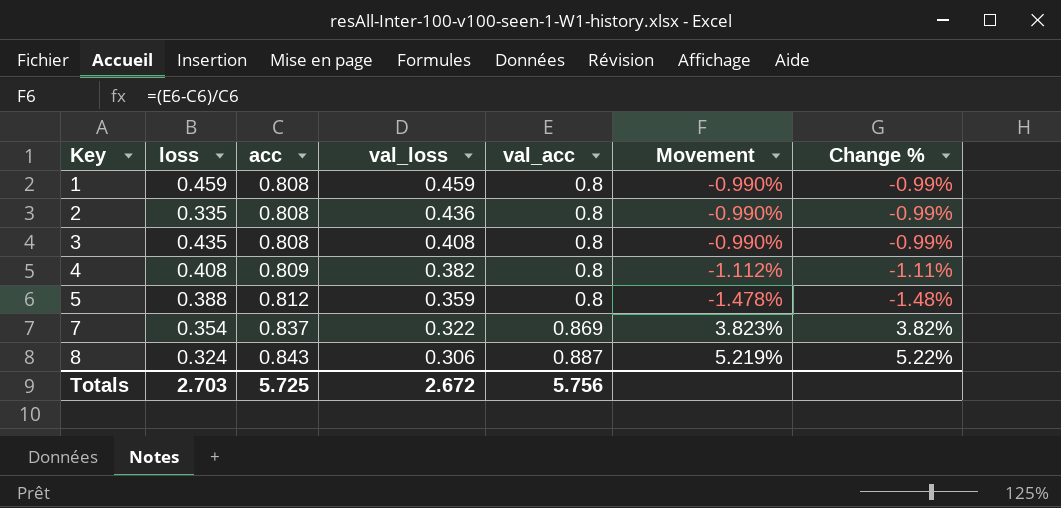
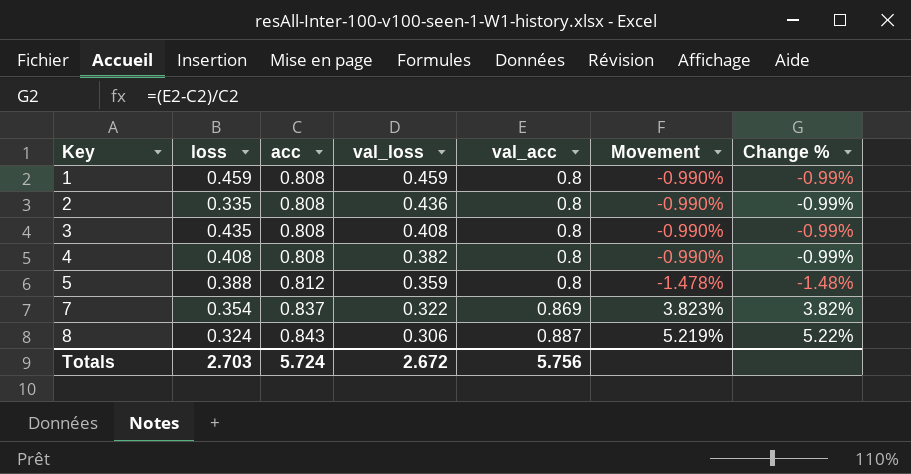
4 | acc: 0.809 -> 0.808
4 | Movement: -1.112% -> -0.990%
4 | Change %: -1.11% -> -0.99%
Totals | acc: 5.725 -> 5.724

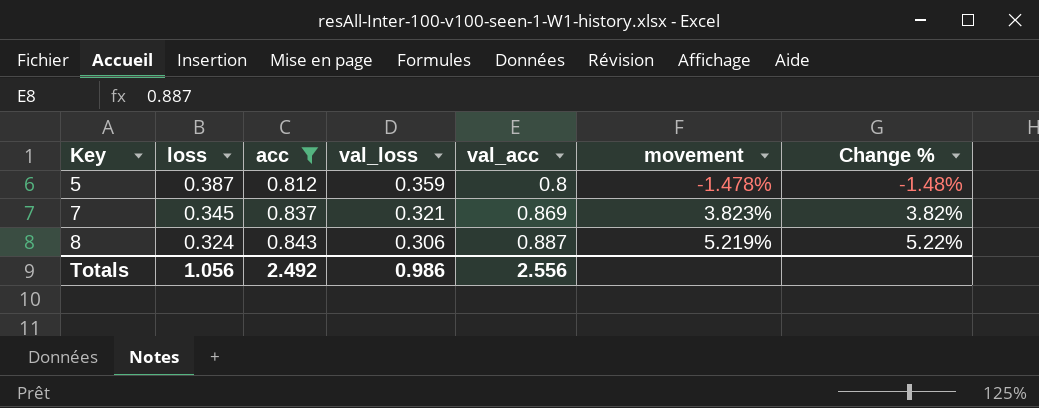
filter: none -> acc != 0.808
column name: Movement -> movement
5 | loss: 0.388 -> 0.387
7 | loss: 0.354 -> 0.345
7 | val_loss: 0.322 -> 0.321
Totals | loss: 2.703 -> 1.056
Totals | acc: 5.724 -> 2.492
Totals | val_loss: 2.672 -> 0.986
Totals | val_acc: 5.756 -> 2.556

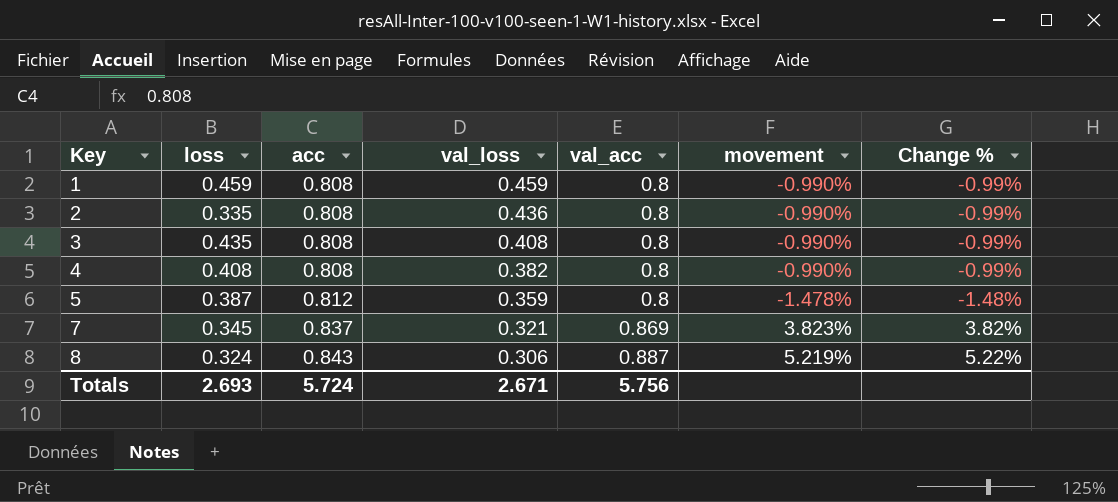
filter: acc != 0.808 -> none
Totals | loss: 1.056 -> 2.693
Totals | acc: 2.492 -> 5.724
Totals | val_loss: 0.986 -> 2.671
Totals | val_acc: 2.556 -> 5.756

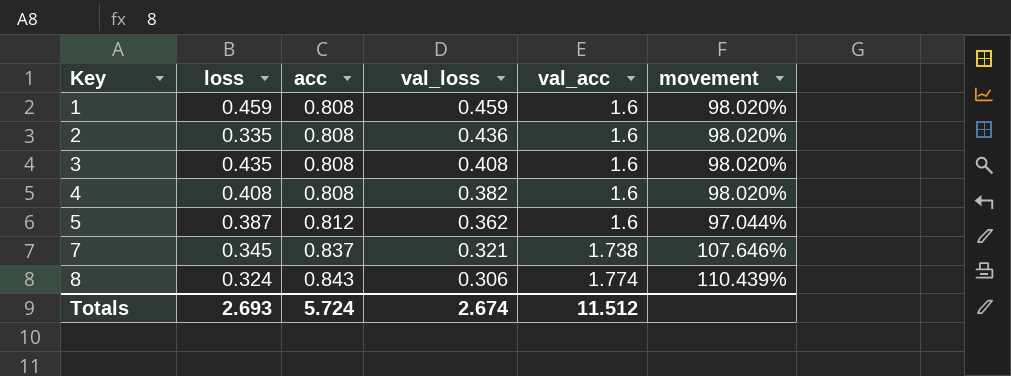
column Change % | formula: ([val_acc] - [acc]) / [acc] -> none
1 | val_acc: 0.8 -> 1.6
1 | movement: -0.990% -> 98.020%
2 | val_acc: 0.8 -> 1.6
2 | movement: -0.990% -> 98.020%
3 | val_acc: 0.8 -> 1.6
3 | movement: -0.990% -> 98.020%
4 | val_acc: 0.8 -> 1.6
4 | movement: -0.990% -> 98.020%
5 | val_loss: 0.359 -> 0.362
5 | val_acc: 0.8 -> 1.6
5 | movement: -1.478% -> 97.044%
7 | val_acc: 0.869 -> 1.738
7 | movement: 3.823% -> 107.646%
8 | val_acc: 0.887 -> 1.774
8 | movement: 5.219% -> 110.439%
Totals | val_loss: 2.671 -> 2.674
Totals | val_acc: 5.756 -> 11.512

